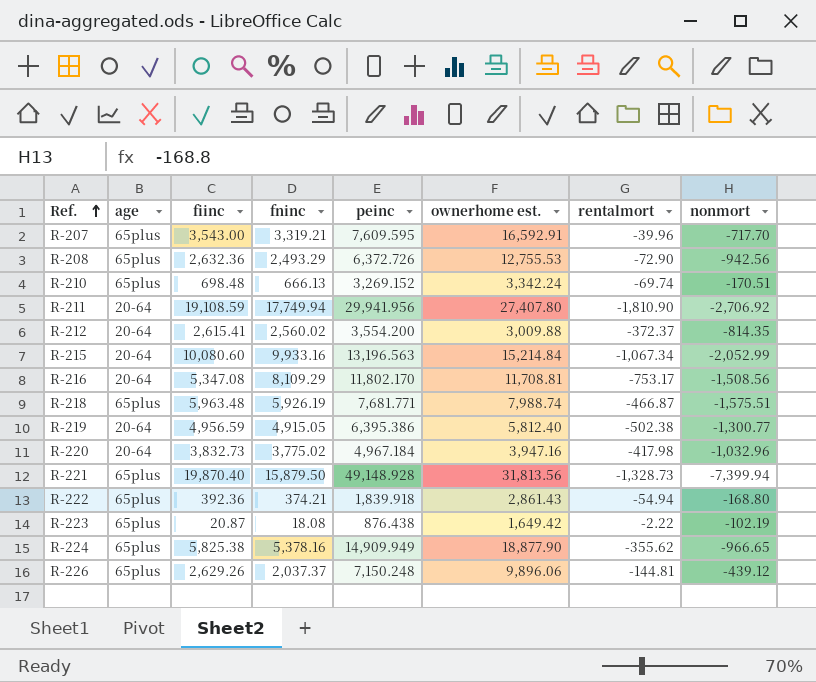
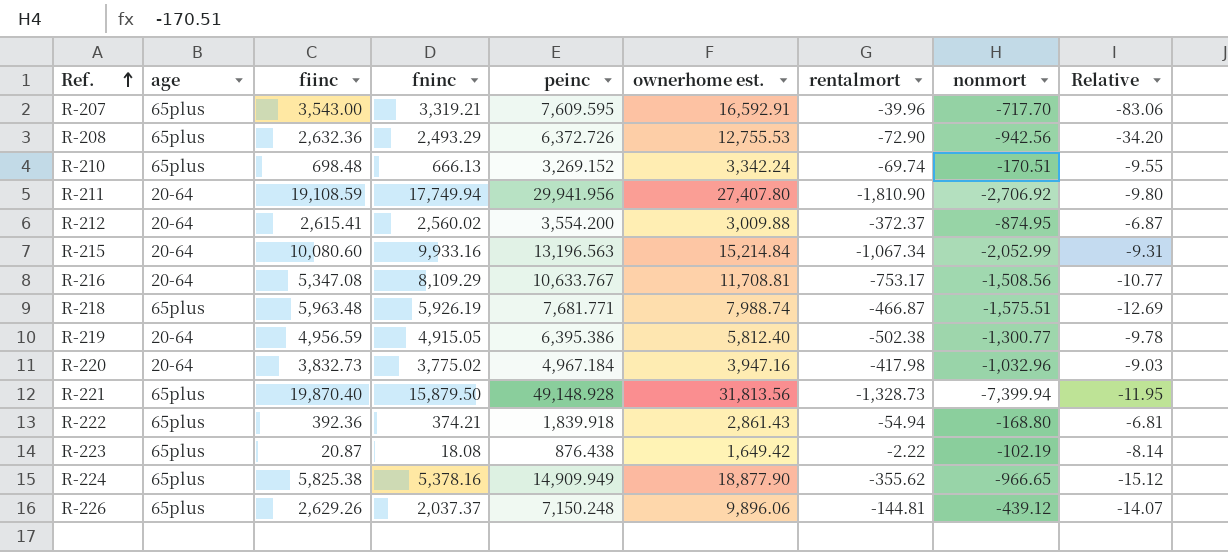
column Relative | formula: none -> [fninc] / [rentalmort]
R-212 | nonmort: -814.35 -> -874.95
R-216 | peinc: 11,802.170 -> 10,633.767

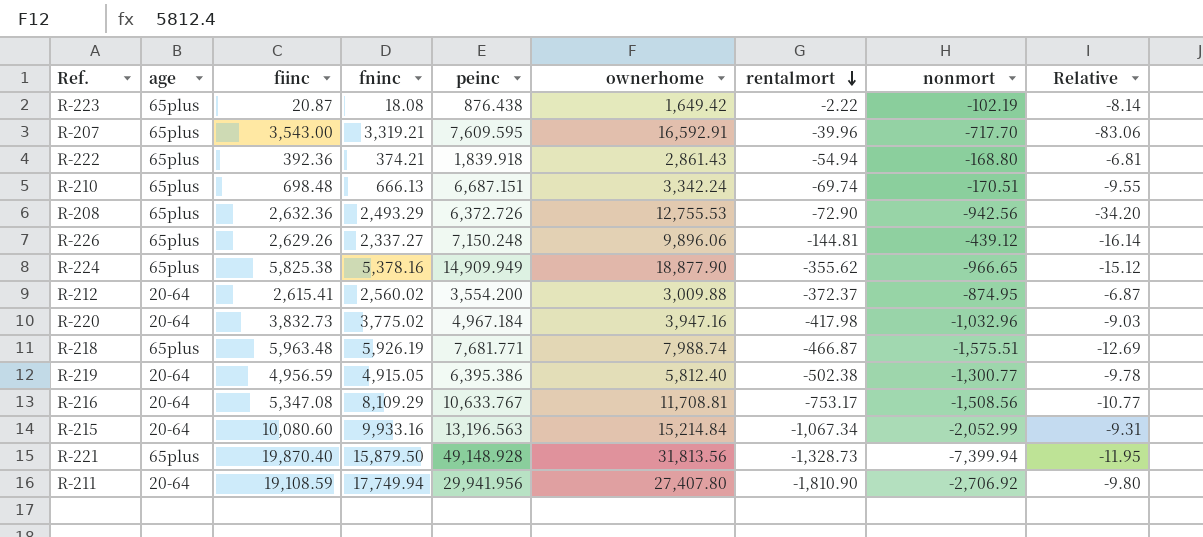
row order: Ref. ascending -> rentalmort descending
column name: ownerhome est. -> ownerhome
R-210 | peinc: 3,269.152 -> 6,687.151
R-226 | fninc: 2,037.37 -> 2,337.27
R-226 | Relative: -14.07 -> -16.14

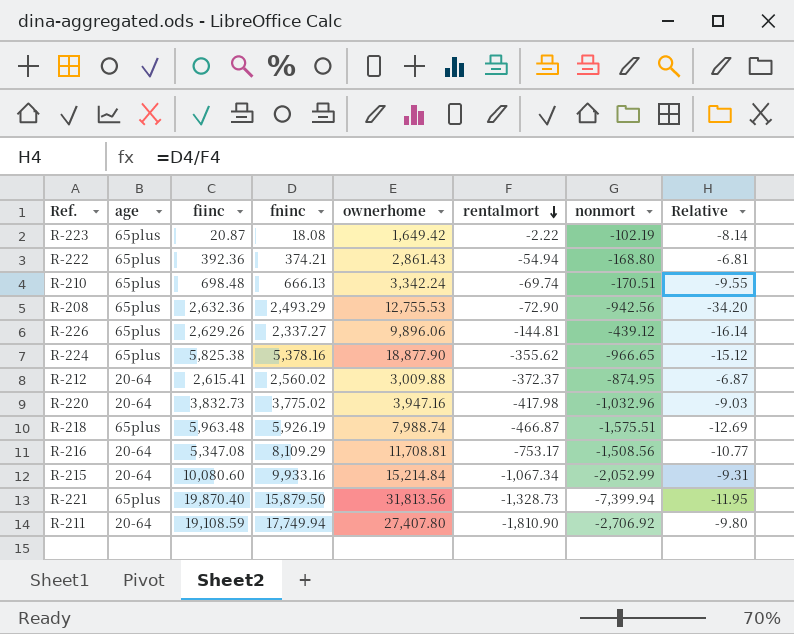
column peinc | position: 5 -> none
row R-207: 65plus | 3,543.00 | 3,319.21 | 7,609.595 | 16,592.91 | -39.96 | -717.70 | -83.06 -> none
row R-219: 20-64 | 4,956.59 | 4,915.05 | 6,395.386 | 5,812.40 | -502.38 | -1,300.77 | -9.78 -> none

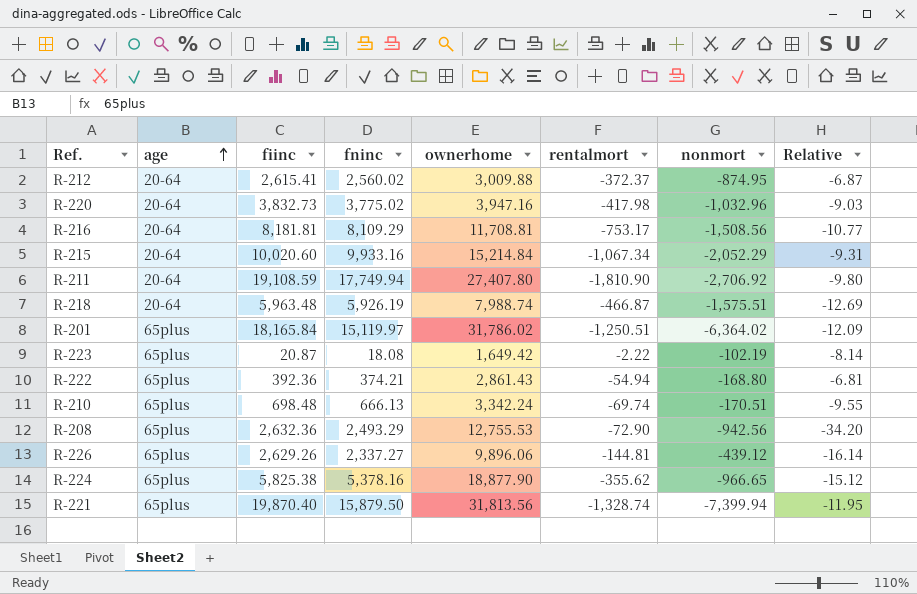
row order: rentalmort descending -> age ascending
R-216 | fiinc: 5,347.08 -> 8,181.81
R-215 | fiinc: 10,080.60 -> 10,020.60
R-215 | nonmort: -2,052.99 -> -2,052.29
R-218 | age: 65plus -> 20-64
row R-201: none -> 65plus | 18,165.84 | 15,119.97 | 31,786.02 | -1,250.51 | -6,364.02 | -12.09
R-221 | rentalmort: -1,328.73 -> -1,328.74

